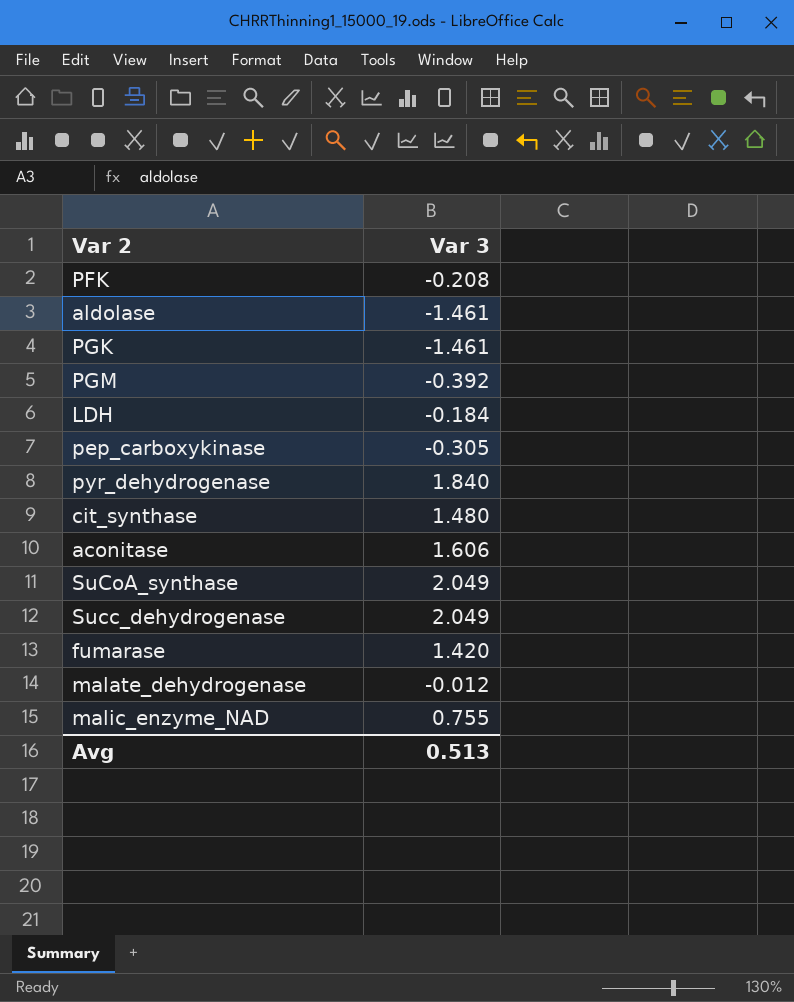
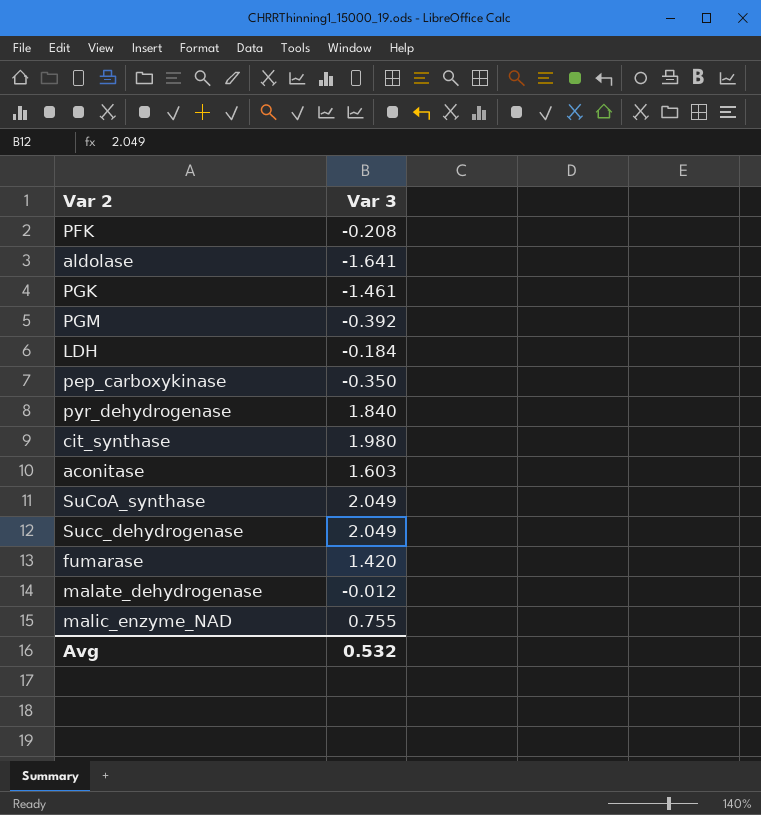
aldolase | Var 3: -1.461 -> -1.641
pep_carboxykinase | Var 3: -0.305 -> -0.350
cit_synthase | Var 3: 1.480 -> 1.980
aconitase | Var 3: 1.606 -> 1.603
Avg | Var 3: 0.513 -> 0.532

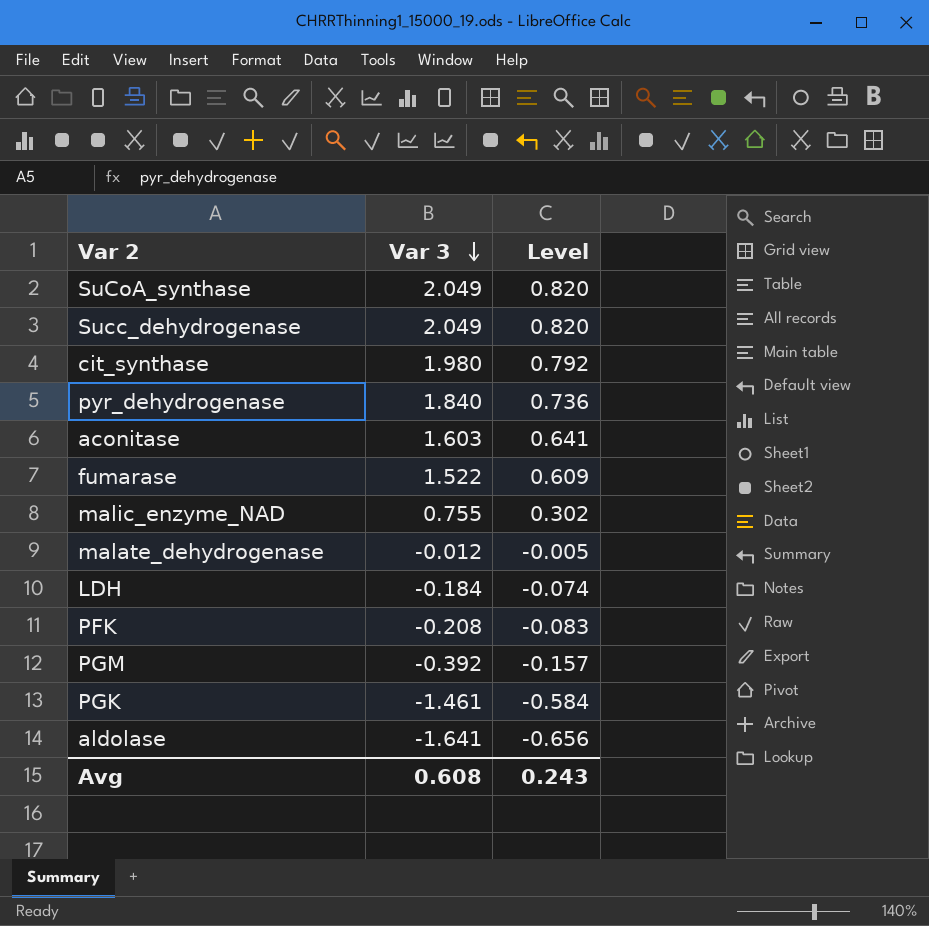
row order: none -> Var 3 descending
column Level | formula: none -> [Var 3] * 0.4
row pep_carboxykinase: -0.350 -> none
fumarase | Var 3: 1.420 -> 1.522
Avg | Var 3: 0.532 -> 0.608

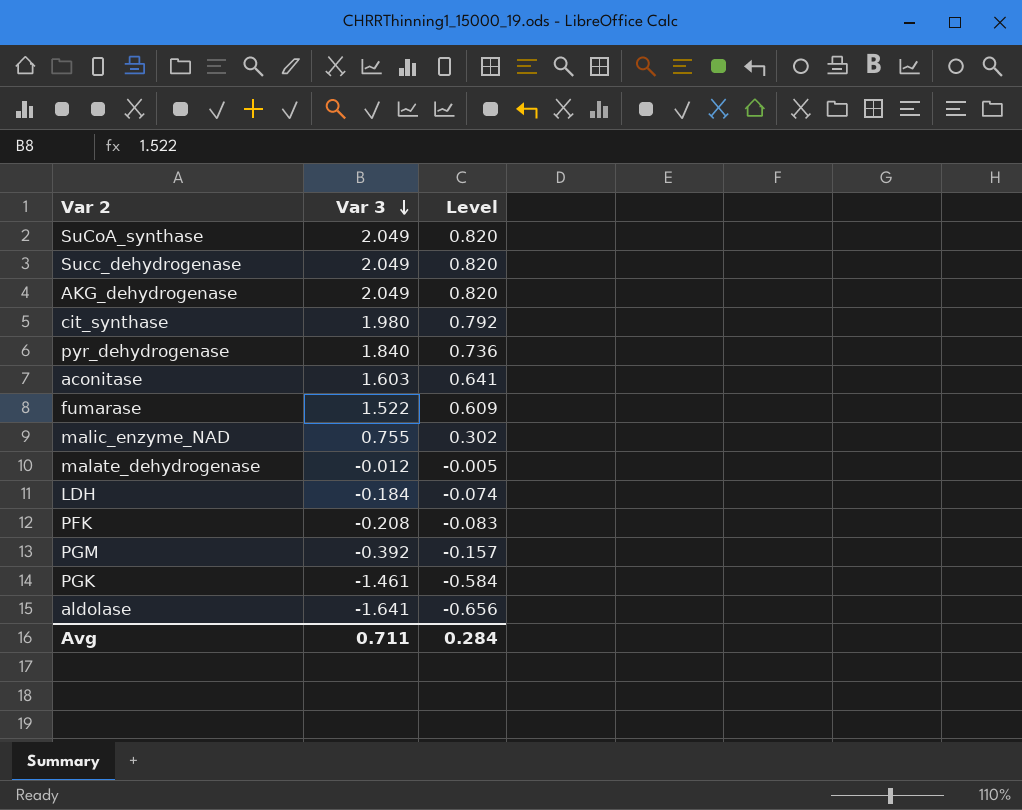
row AKG_dehydrogenase: none -> 2.049 | 0.820
Avg | Var 3: 0.608 -> 0.711
Avg | Level: 0.243 -> 0.284

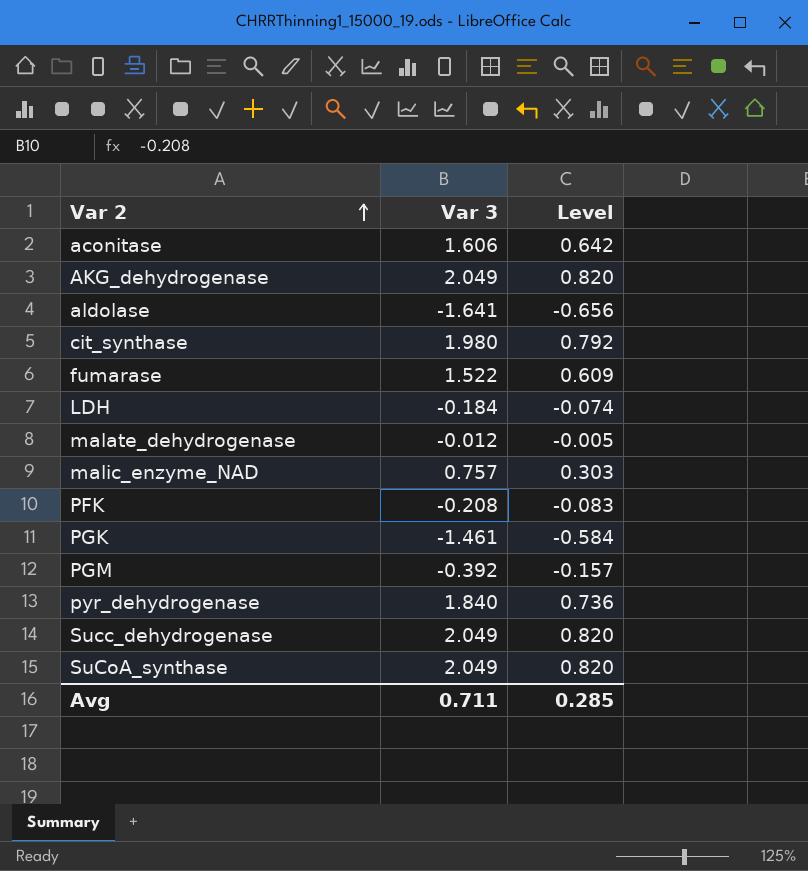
row order: Var 3 descending -> Var 2 ascending
aconitase | Var 3: 1.603 -> 1.606
aconitase | Level: 0.641 -> 0.642
malic_enzyme_NAD | Var 3: 0.755 -> 0.757
malic_enzyme_NAD | Level: 0.302 -> 0.303
Avg | Level: 0.284 -> 0.285

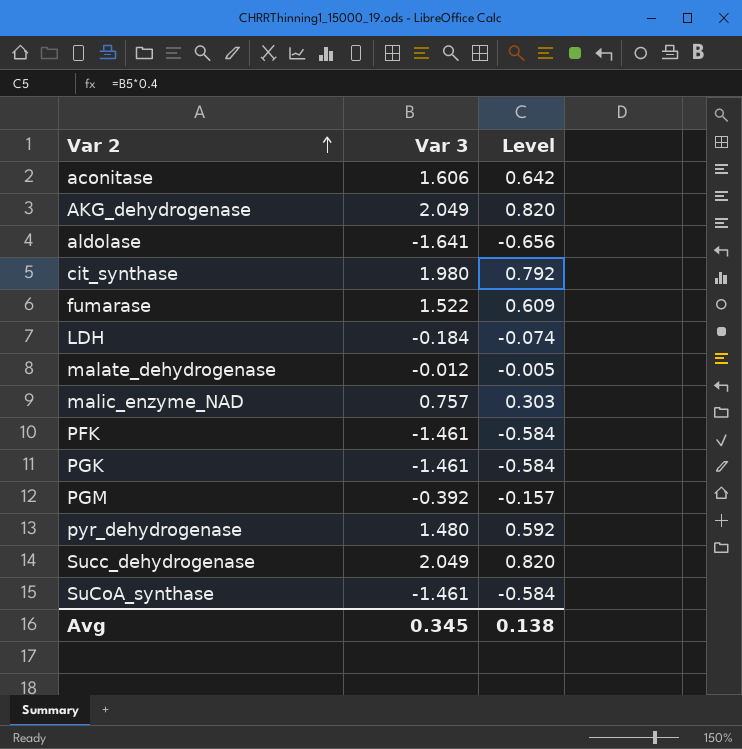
PFK | Var 3: -0.208 -> -1.461
PFK | Level: -0.083 -> -0.584
pyr_dehydrogenase | Var 3: 1.840 -> 1.480
pyr_dehydrogenase | Level: 0.736 -> 0.592
SuCoA_synthase | Var 3: 2.049 -> -1.461
SuCoA_synthase | Level: 0.820 -> -0.584
Avg | Var 3: 0.711 -> 0.345
Avg | Level: 0.285 -> 0.138

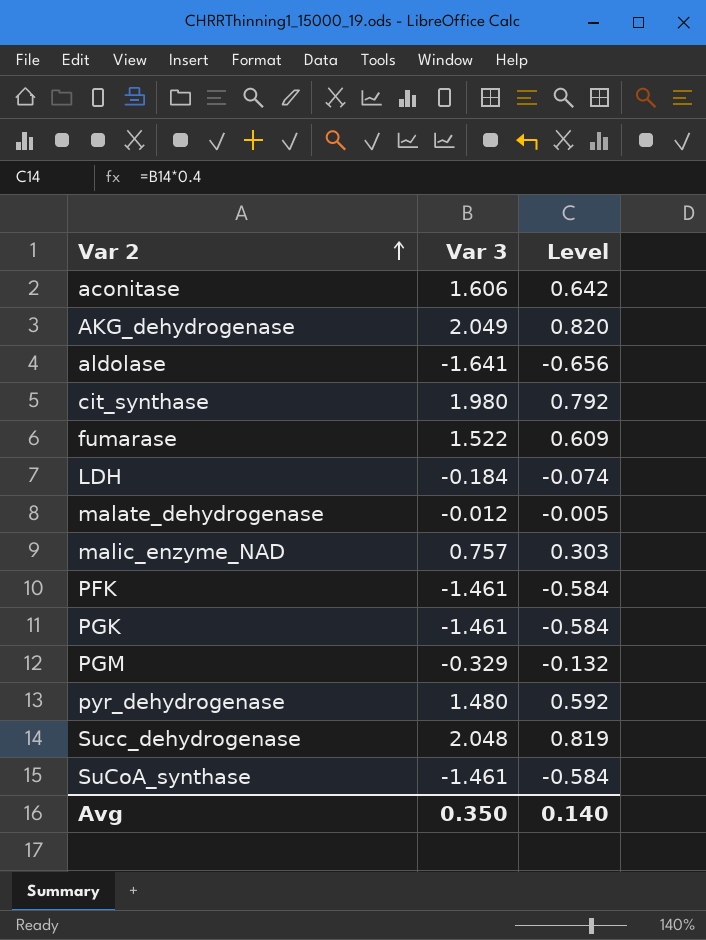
PGM | Var 3: -0.392 -> -0.329
PGM | Level: -0.157 -> -0.132
Succ_dehydrogenase | Var 3: 2.049 -> 2.048
Succ_dehydrogenase | Level: 0.820 -> 0.819
Avg | Var 3: 0.345 -> 0.350
Avg | Level: 0.138 -> 0.140

